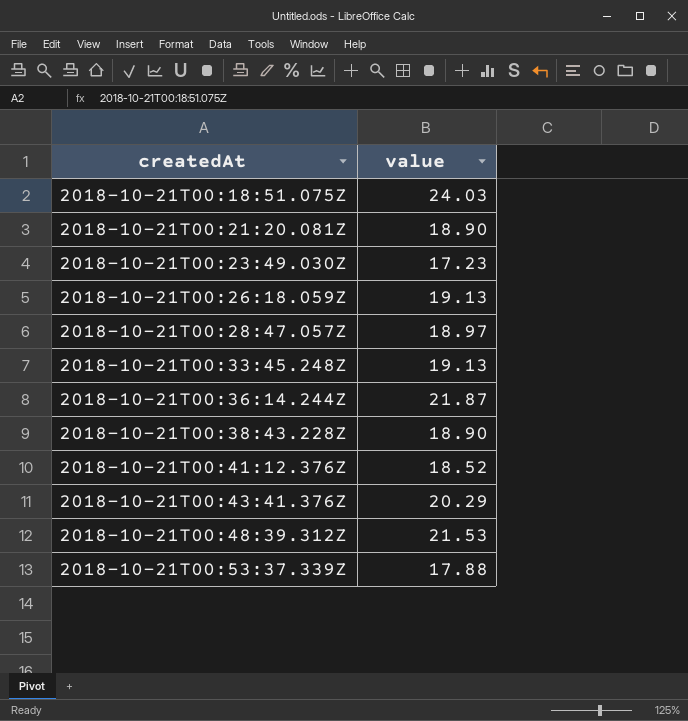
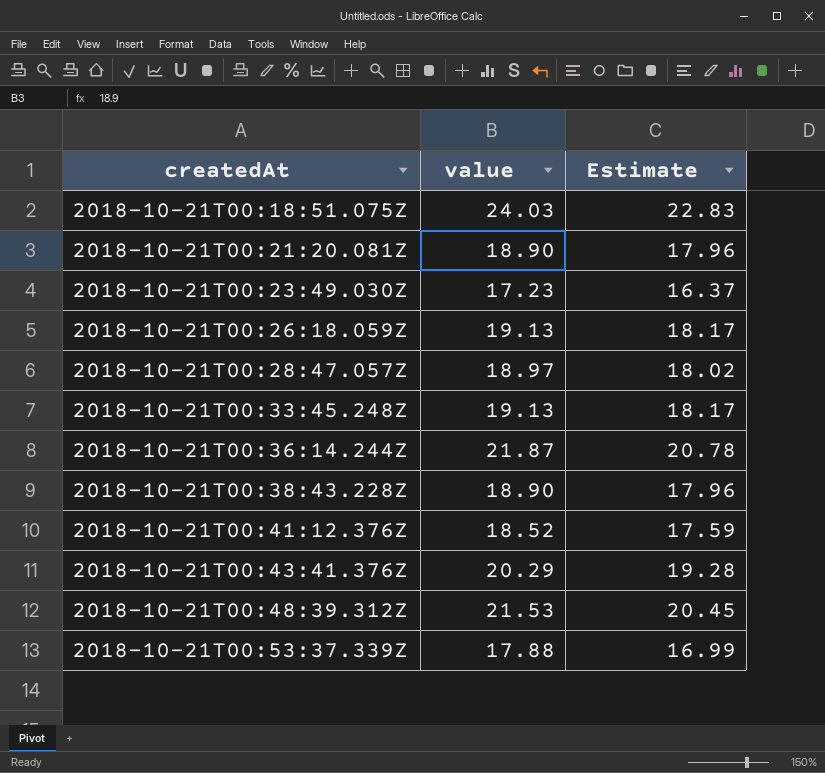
column Estimate | formula: none -> [value] * 0.95

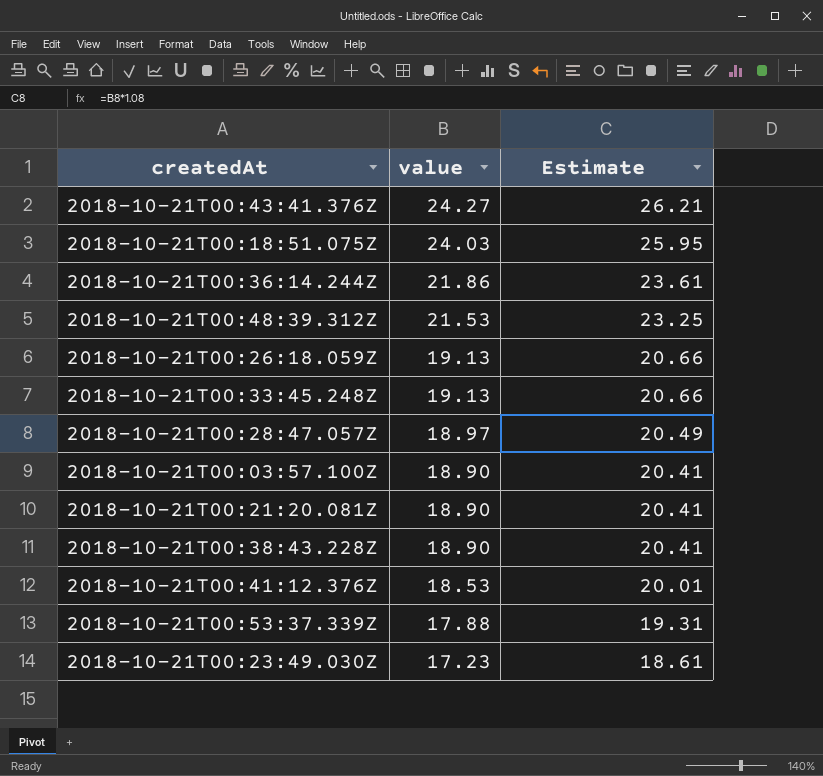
row order: createdAt ascending -> value descending
column Estimate | formula: [value] * 0.95 -> [value] * 1.08
2018-10-21T00:43:41.376Z | value: 20.29 -> 24.27
2018-10-21T00:36:14.244Z | value: 21.87 -> 21.86
row 2018-10-21T00:03:57.100Z: none -> 18.90 | 20.41
2018-10-21T00:41:12.376Z | value: 18.52 -> 18.53

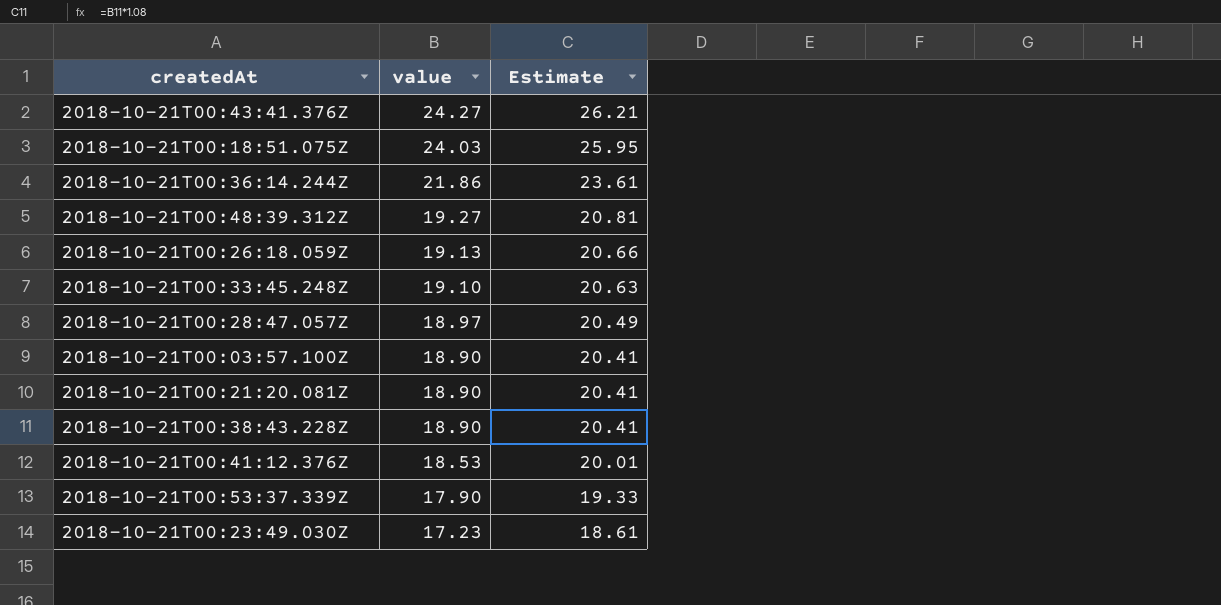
2018-10-21T00:48:39.312Z | value: 21.53 -> 19.27
2018-10-21T00:48:39.312Z | Estimate: 23.25 -> 20.81
2018-10-21T00:33:45.248Z | value: 19.13 -> 19.10
2018-10-21T00:33:45.248Z | Estimate: 20.66 -> 20.63
2018-10-21T00:53:37.339Z | value: 17.88 -> 17.90
2018-10-21T00:53:37.339Z | Estimate: 19.31 -> 19.33

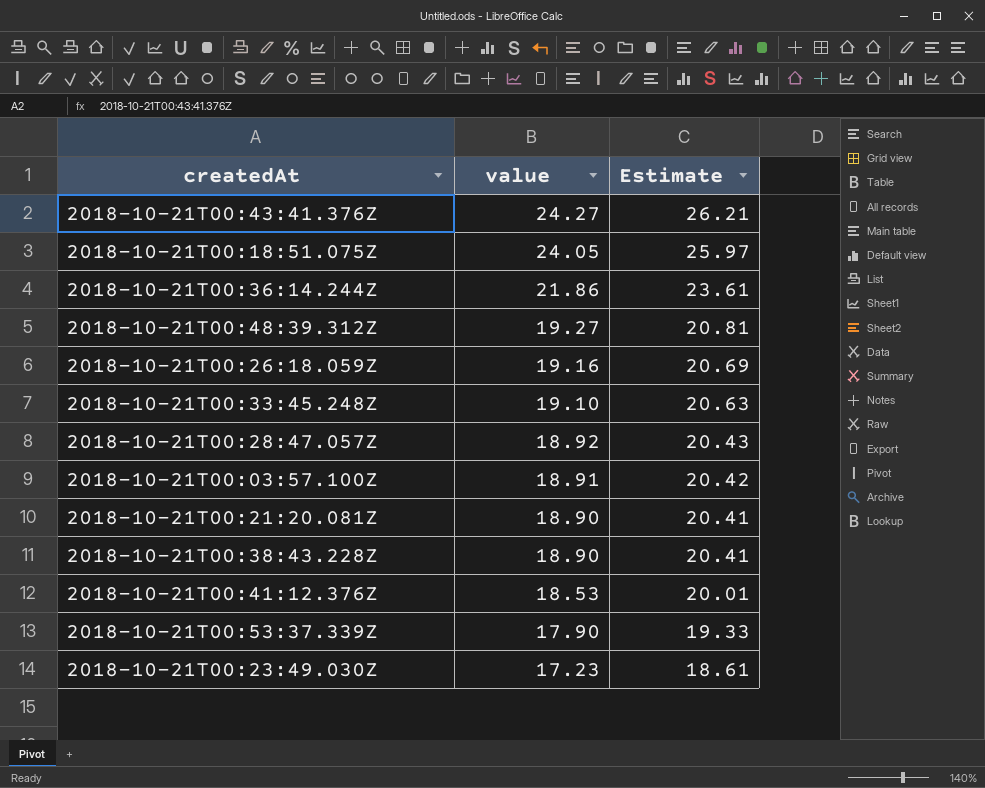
2018-10-21T00:18:51.075Z | value: 24.03 -> 24.05
2018-10-21T00:18:51.075Z | Estimate: 25.95 -> 25.97
2018-10-21T00:26:18.059Z | value: 19.13 -> 19.16
2018-10-21T00:26:18.059Z | Estimate: 20.66 -> 20.69
2018-10-21T00:28:47.057Z | value: 18.97 -> 18.92
2018-10-21T00:28:47.057Z | Estimate: 20.49 -> 20.43
2018-10-21T00:03:57.100Z | value: 18.90 -> 18.91
2018-10-21T00:03:57.100Z | Estimate: 20.41 -> 20.42

